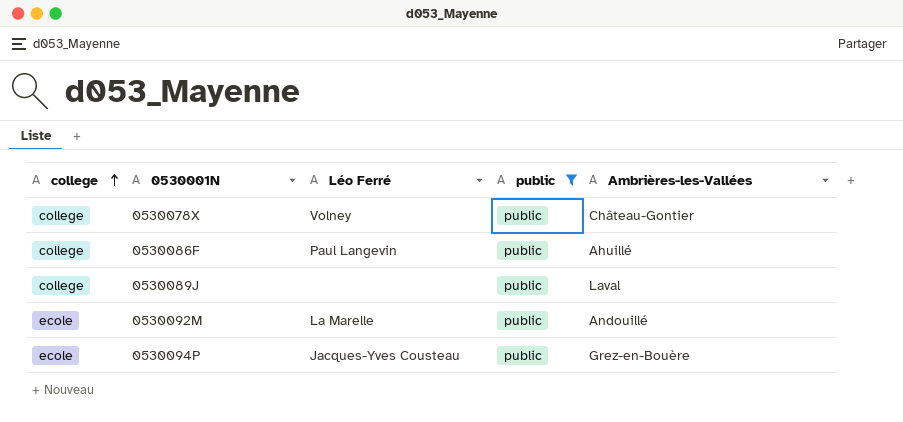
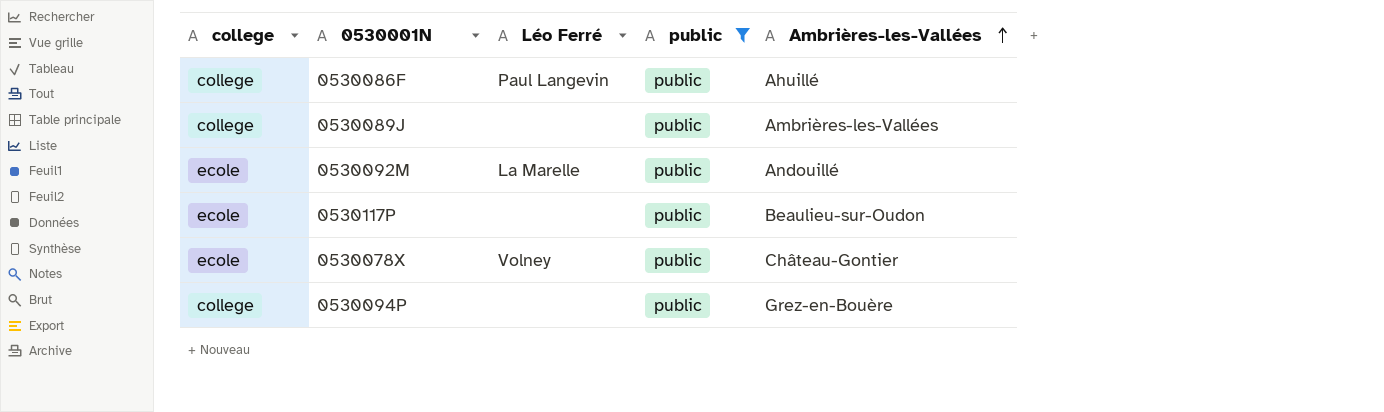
row order: college ascending -> Ambrières-les-Vallées ascending
0530089J | Ambrières-les-Vallées: Laval -> Ambrières-les-Vallées
row 0530117P: none -> ecole | none | public | Beaulieu-sur-Oudon
0530078X | college: college -> ecole
0530094P | college: ecole -> college
0530094P | Léo Ferré: Jacques-Yves Cousteau -> none

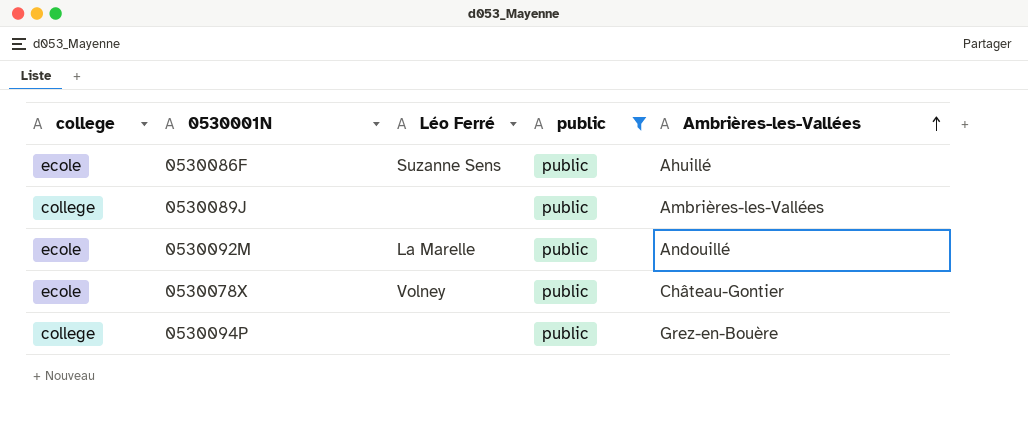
row 0530117P: ecole | none | public | Beaulieu-sur-Oudon -> none
0530086F | college: college -> ecole
0530086F | Léo Ferré: Paul Langevin -> Suzanne Sens

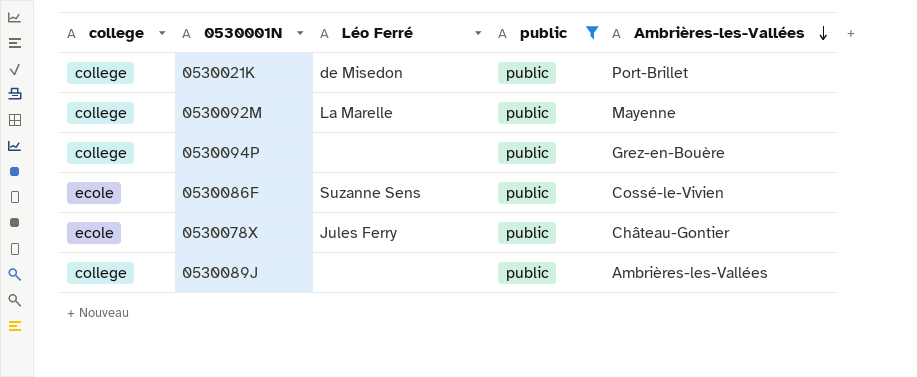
row order: Ambrières-les-Vallées ascending -> Ambrières-les-Vallées descending
row 0530021K: none -> college | de Misedon | public | Port-Brillet
0530092M | college: ecole -> college
0530092M | Ambrières-les-Vallées: Andouillé -> Mayenne
0530086F | Ambrières-les-Vallées: Ahuillé -> Cossé-le-Vivien
0530078X | Léo Ferré: Volney -> Jules Ferry

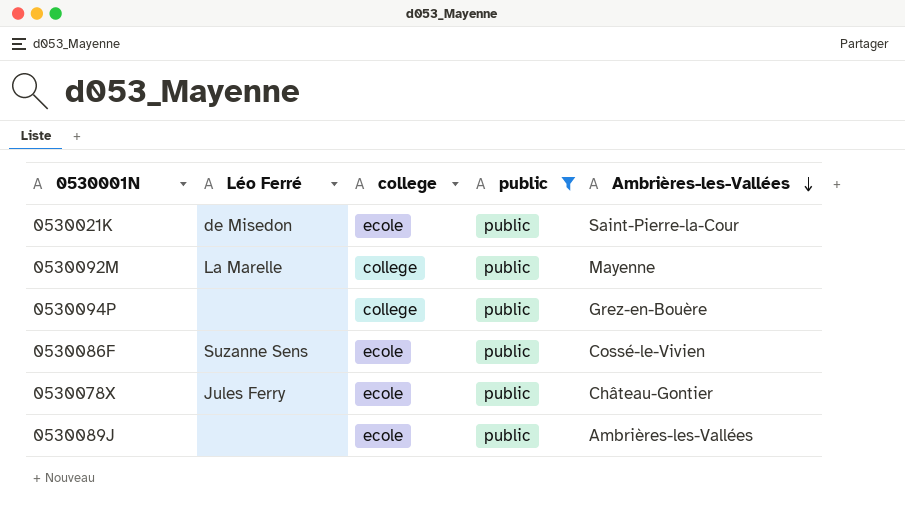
column college | position: 1 -> 3
0530021K | college: college -> ecole
0530021K | Ambrières-les-Vallées: Port-Brillet -> Saint-Pierre-la-Cour
0530089J | college: college -> ecole

